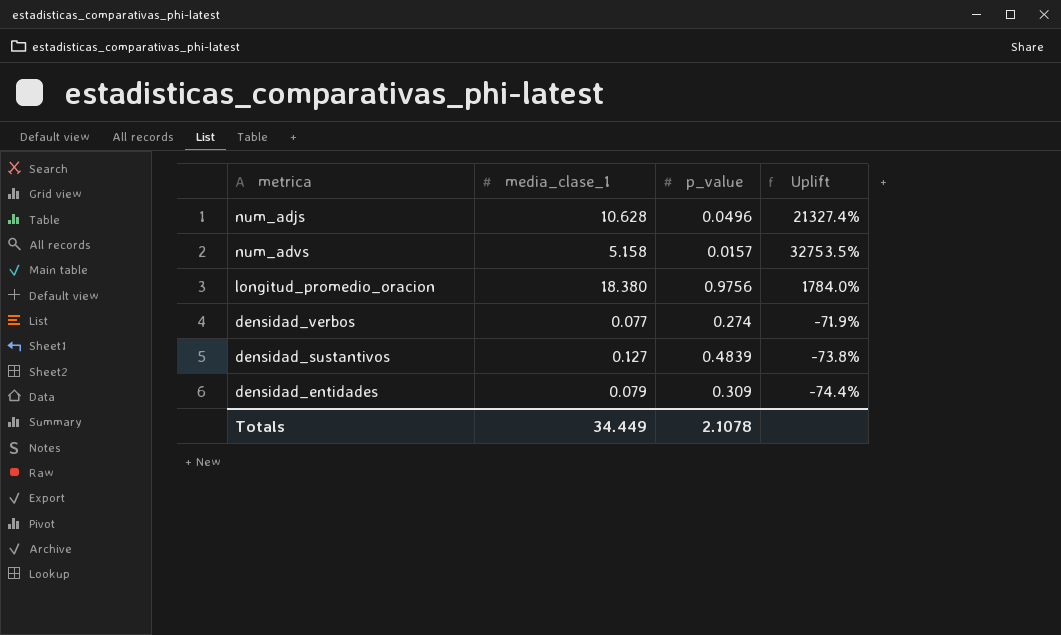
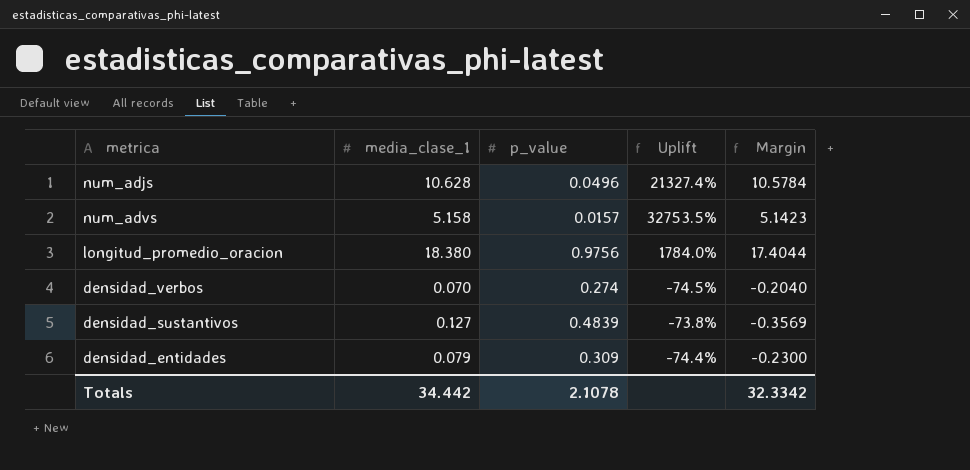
column Margin | formula: none -> [media_clase_1] - [p_value]
densidad_verbos | media_clase_1: 0.077 -> 0.070
densidad_verbos | Uplift: -71.9% -> -74.5%
Totals | media_clase_1: 34.449 -> 34.442

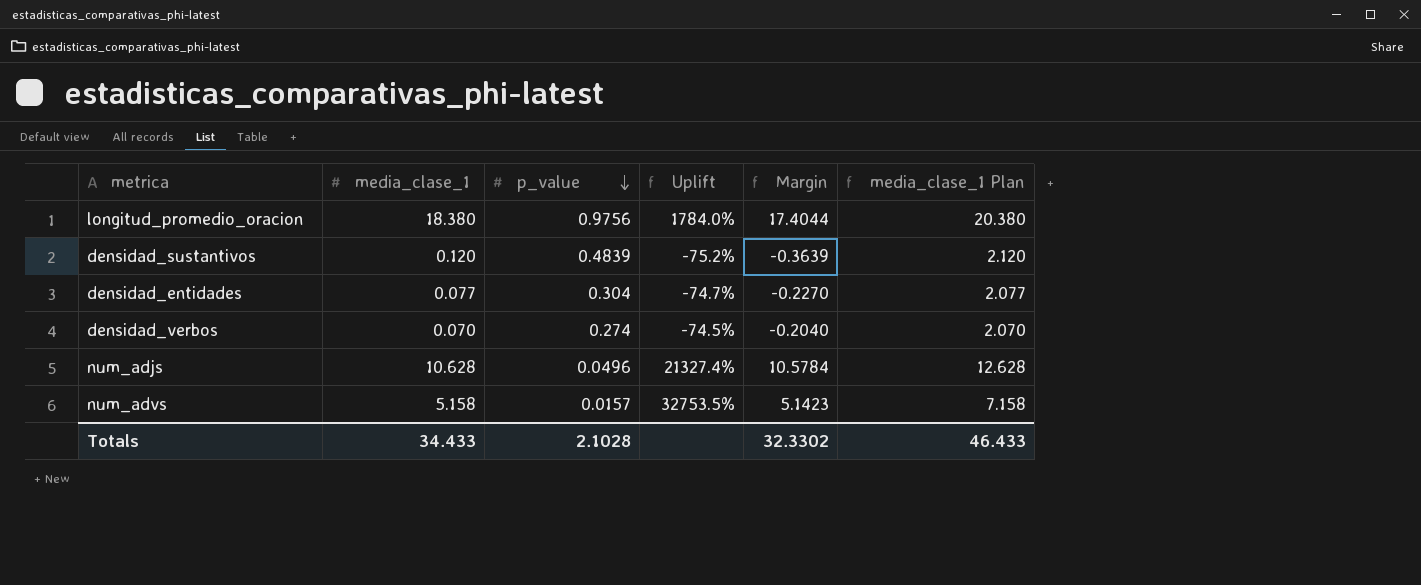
row order: none -> p_value descending
column media_clase_1 Plan | formula: none -> [media_clase_1] + 2
densidad_sustantivos | media_clase_1: 0.127 -> 0.120
densidad_sustantivos | Uplift: -73.8% -> -75.2%
densidad_sustantivos | Margin: -0.3569 -> -0.3639
densidad_entidades | media_clase_1: 0.079 -> 0.077
densidad_entidades | p_value: 0.309 -> 0.304
densidad_entidades | Uplift: -74.4% -> -74.7%
densidad_entidades | Margin: -0.2300 -> -0.2270
Totals | media_clase_1: 34.442 -> 34.433
Totals | p_value: 2.1078 -> 2.1028
Totals | Margin: 32.3342 -> 32.3302

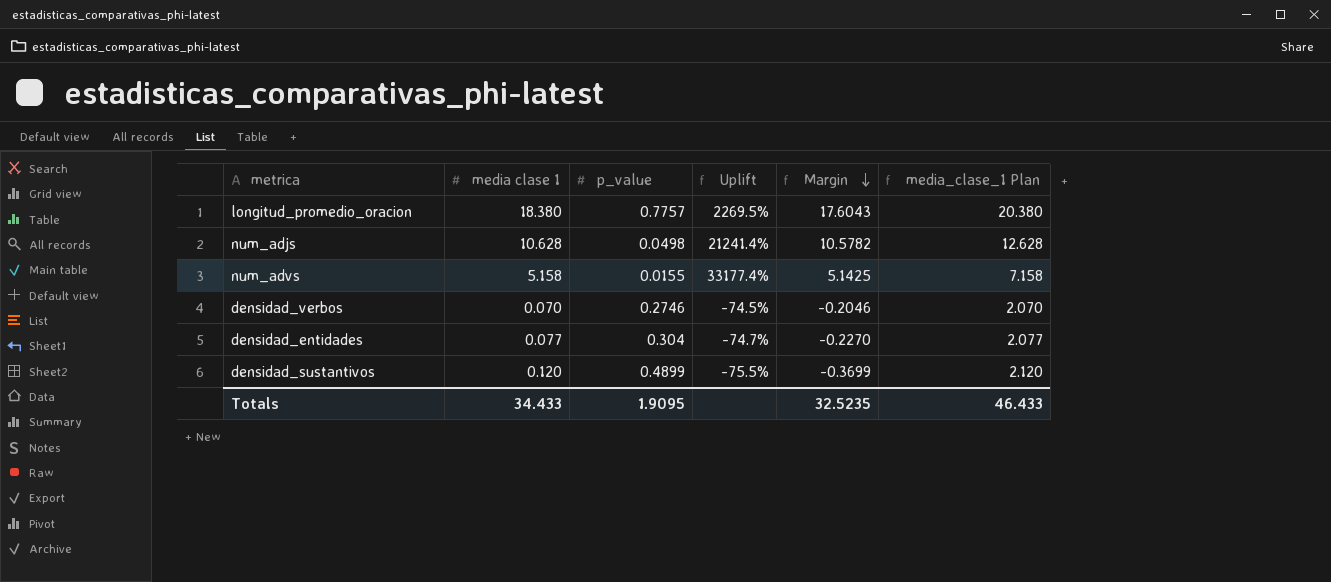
row order: p_value descending -> Margin descending
column name: media_clase_1 -> media clase 1
longitud_promedio_oracion | p_value: 0.9756 -> 0.7757
longitud_promedio_oracion | Uplift: 1784.0% -> 2269.5%
longitud_promedio_oracion | Margin: 17.4044 -> 17.6043
num_adjs | p_value: 0.0496 -> 0.0498
num_adjs | Uplift: 21327.4% -> 21241.4%
num_adjs | Margin: 10.5784 -> 10.5782
num_advs | p_value: 0.0157 -> 0.0155
num_advs | Uplift: 32753.5% -> 33177.4%
num_advs | Margin: 5.1423 -> 5.1425
densidad_verbos | p_value: 0.274 -> 0.2746
densidad_verbos | Margin: -0.2040 -> -0.2046
densidad_sustantivos | p_value: 0.4839 -> 0.4899
densidad_sustantivos | Uplift: -75.2% -> -75.5%
densidad_sustantivos | Margin: -0.3639 -> -0.3699
Totals | p_value: 2.1028 -> 1.9095
Totals | Margin: 32.3302 -> 32.5235

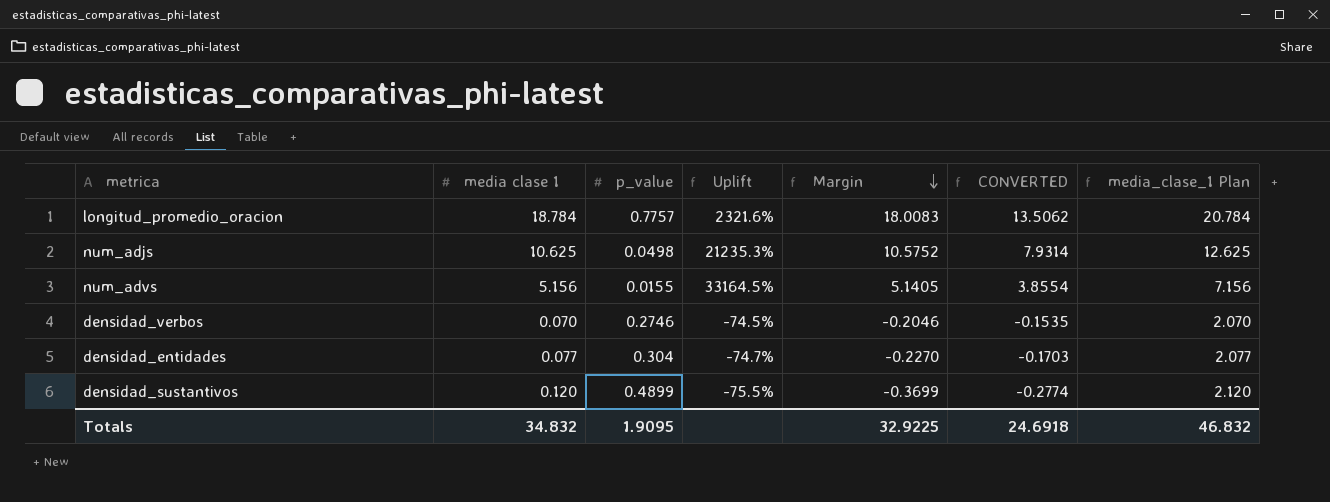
column CONVERTED | formula: none -> [Margin] * 0.75
longitud_promedio_oracion | media clase 1: 18.380 -> 18.784
longitud_promedio_oracion | Uplift: 2269.5% -> 2321.6%
longitud_promedio_oracion | Margin: 17.6043 -> 18.0083
longitud_promedio_oracion | media_clase_1 Plan: 20.380 -> 20.784
num_adjs | media clase 1: 10.628 -> 10.625
num_adjs | Uplift: 21241.4% -> 21235.3%
num_adjs | Margin: 10.5782 -> 10.5752
num_adjs | media_clase_1 Plan: 12.628 -> 12.625
num_advs | media clase 1: 5.158 -> 5.156
num_advs | Uplift: 33177.4% -> 33164.5%
num_advs | Margin: 5.1425 -> 5.1405
num_advs | media_clase_1 Plan: 7.158 -> 7.156
Totals | media clase 1: 34.433 -> 34.832
Totals | Margin: 32.5235 -> 32.9225
Totals | media_clase_1 Plan: 46.433 -> 46.832

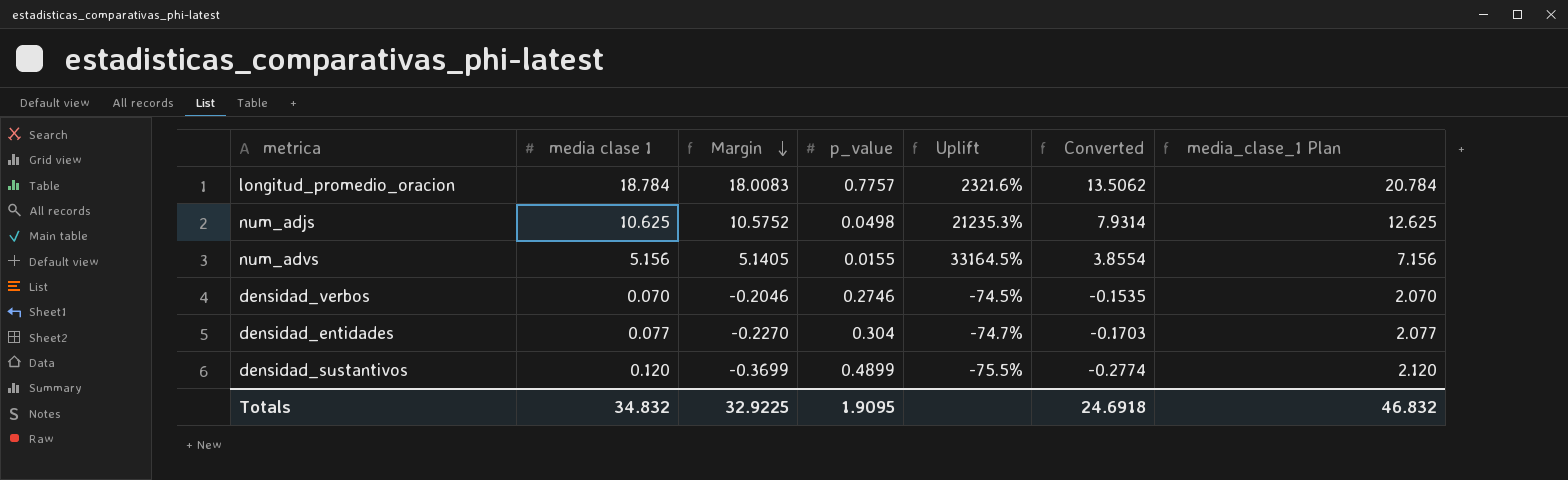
column Margin | position: 5 -> 3
column name: CONVERTED -> Converted

